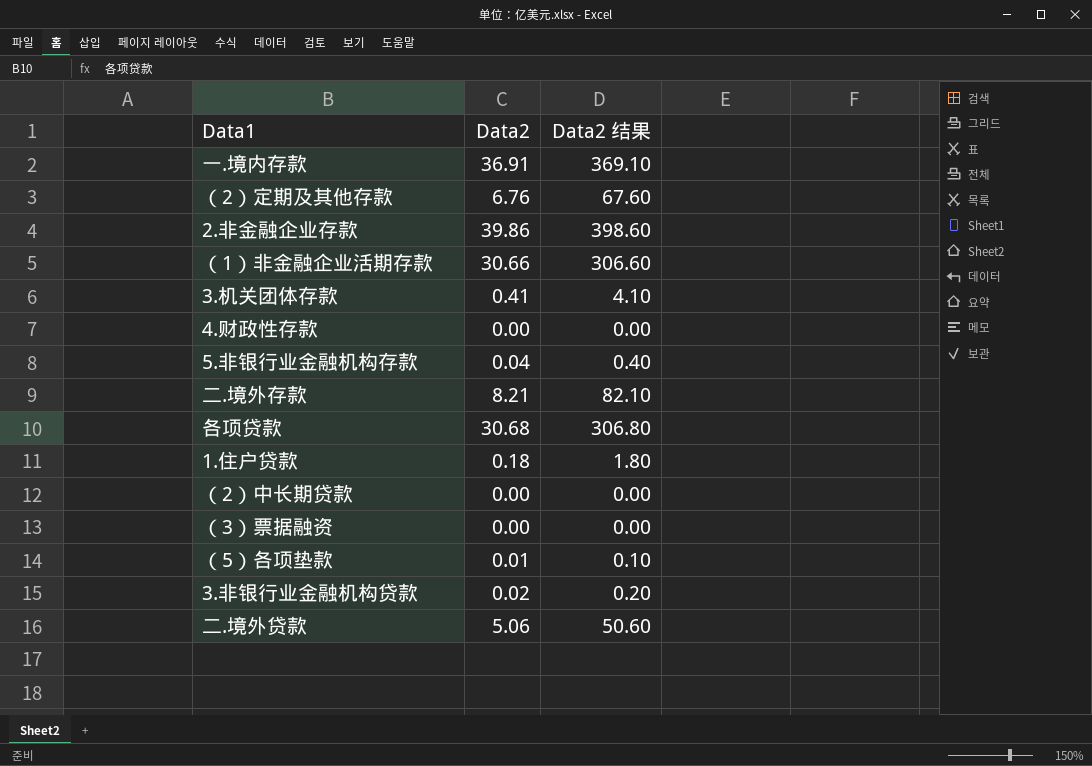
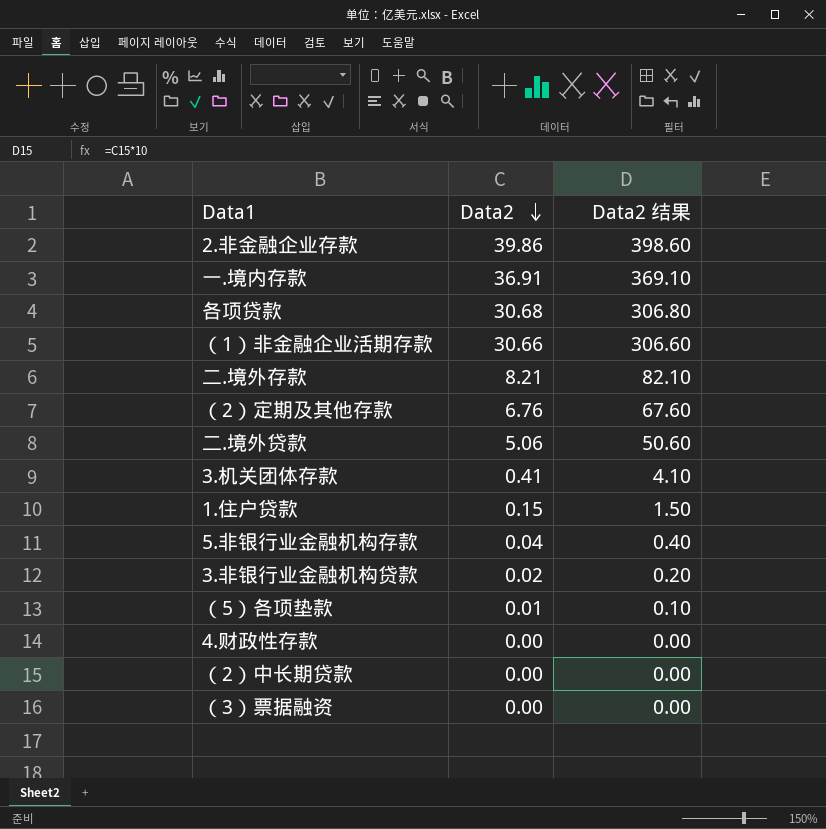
row order: none -> Data2 descending
1.住户贷款 | Data2: 0.18 -> 0.15
1.住户贷款 | Data2 结果: 1.80 -> 1.50

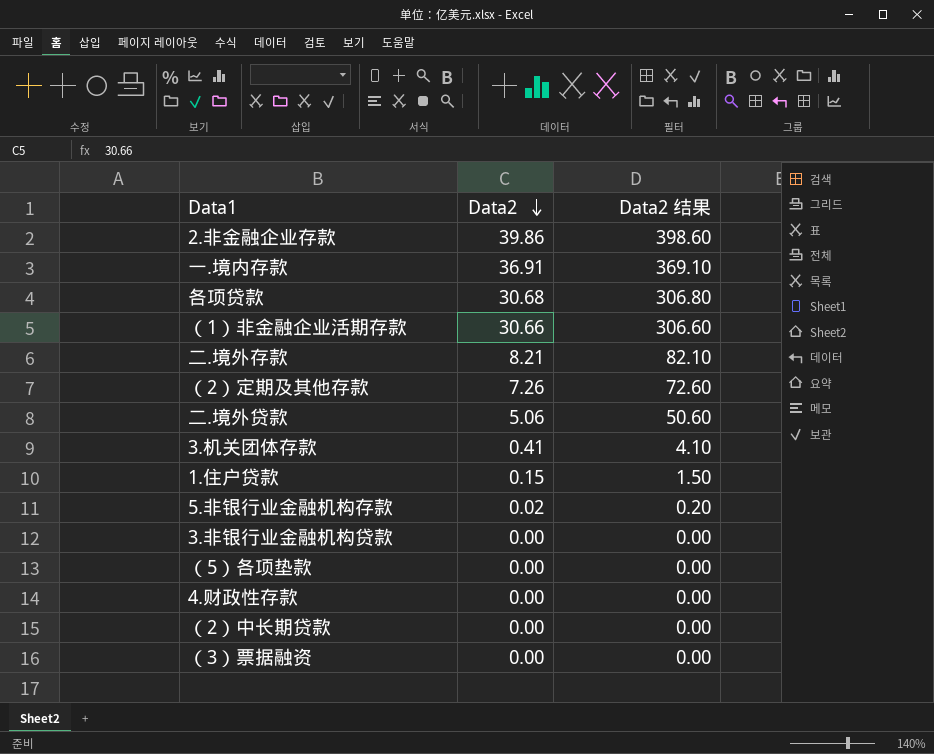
（2）定期及其他存款 | Data2: 6.76 -> 7.26
（2）定期及其他存款 | Data2 结果: 67.60 -> 72.60
5.非银行业金融机构存款 | Data2: 0.04 -> 0.02
5.非银行业金融机构存款 | Data2 结果: 0.40 -> 0.20
3.非银行业金融机构贷款 | Data2: 0.02 -> 0.00
3.非银行业金融机构贷款 | Data2 结果: 0.20 -> 0.00
（5）各项垫款 | Data2: 0.01 -> 0.00
（5）各项垫款 | Data2 结果: 0.10 -> 0.00

